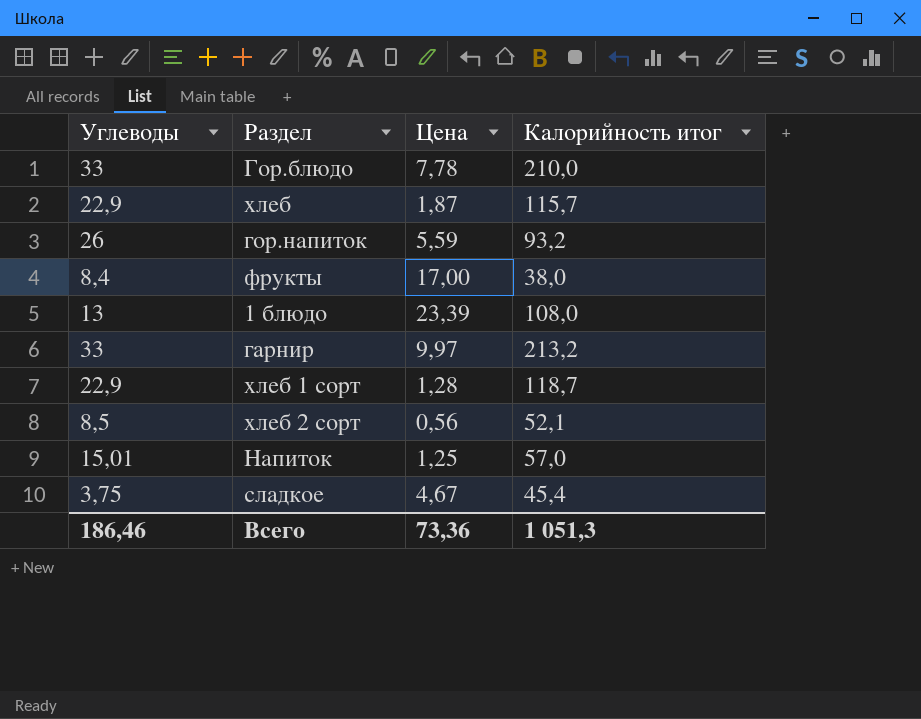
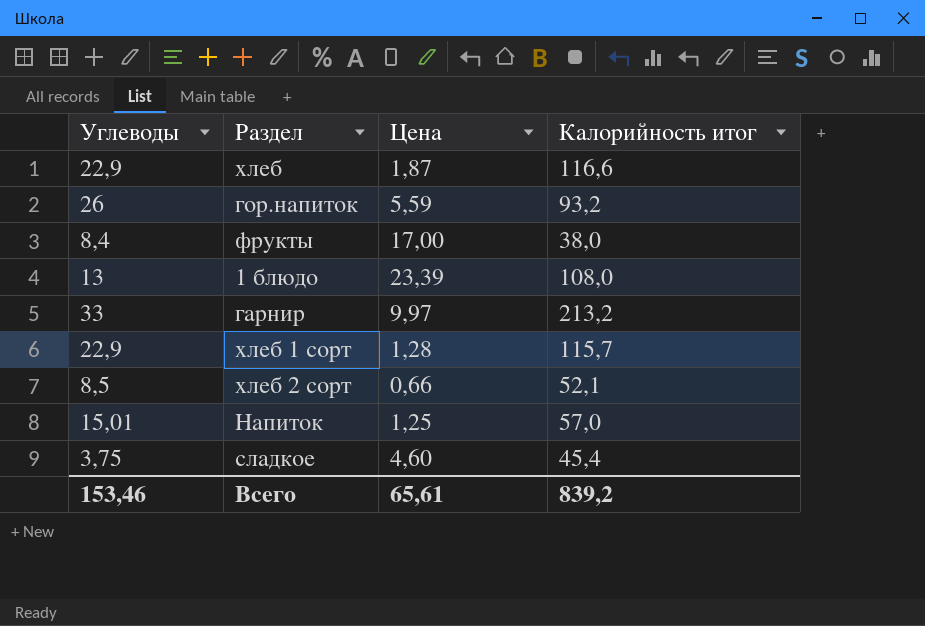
row Гор.блюдо: 33 | 7,78 | 210,0 -> none
хлеб | Калорийность итог: 115,7 -> 116,6
хлеб 1 сорт | Калорийность итог: 118,7 -> 115,7
хлеб 2 сорт | Цена: 0,56 -> 0,66
сладкое | Цена: 4,67 -> 4,60
Всего | Углеводы: 186,46 -> 153,46
Всего | Цена: 73,36 -> 65,61
Всего | Калорийность итог: 1 051,3 -> 839,2

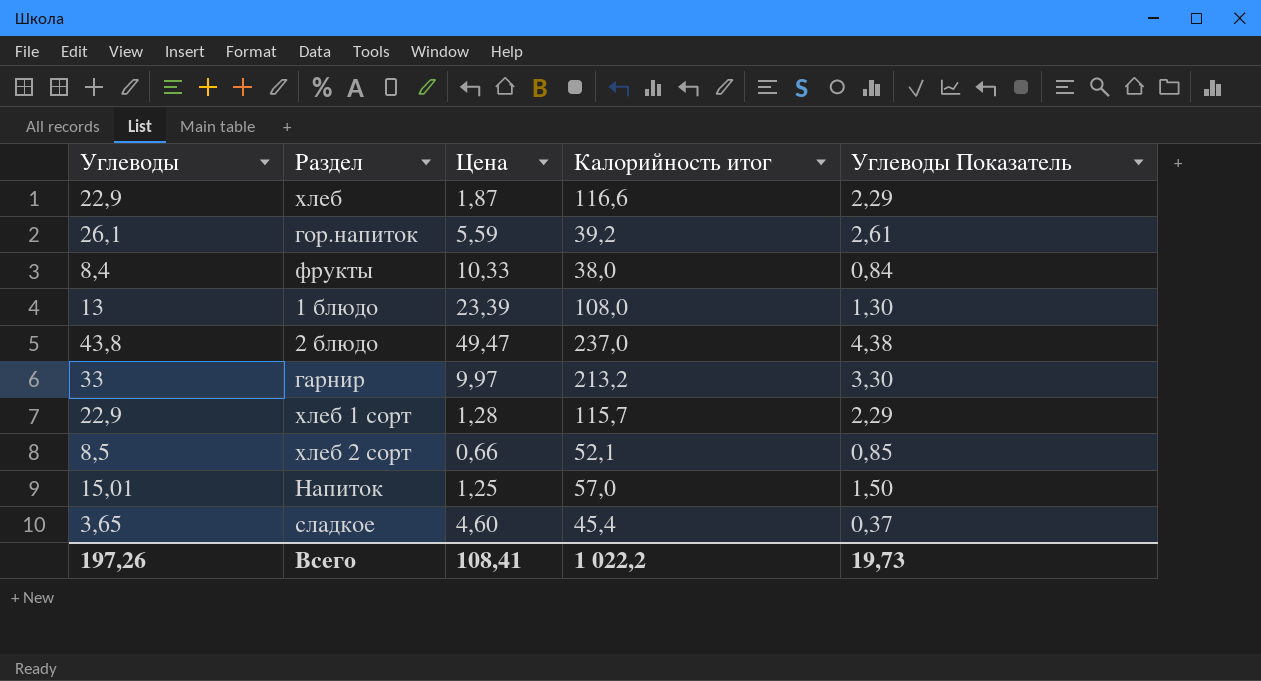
column Углеводы Показатель | formula: none -> [Углеводы] * 0,1
гор.напиток | Углеводы: 26 -> 26,1
гор.напиток | Калорийность итог: 93,2 -> 39,2
фрукты | Цена: 17,00 -> 10,33
row 2 блюдо: none -> 43,8 | 49,47 | 237,0 | 4,38
сладкое | Углеводы: 3,75 -> 3,65
Всего | Углеводы: 153,46 -> 197,26
Всего | Цена: 65,61 -> 108,41
Всего | Калорийность итог: 839,2 -> 1 022,2

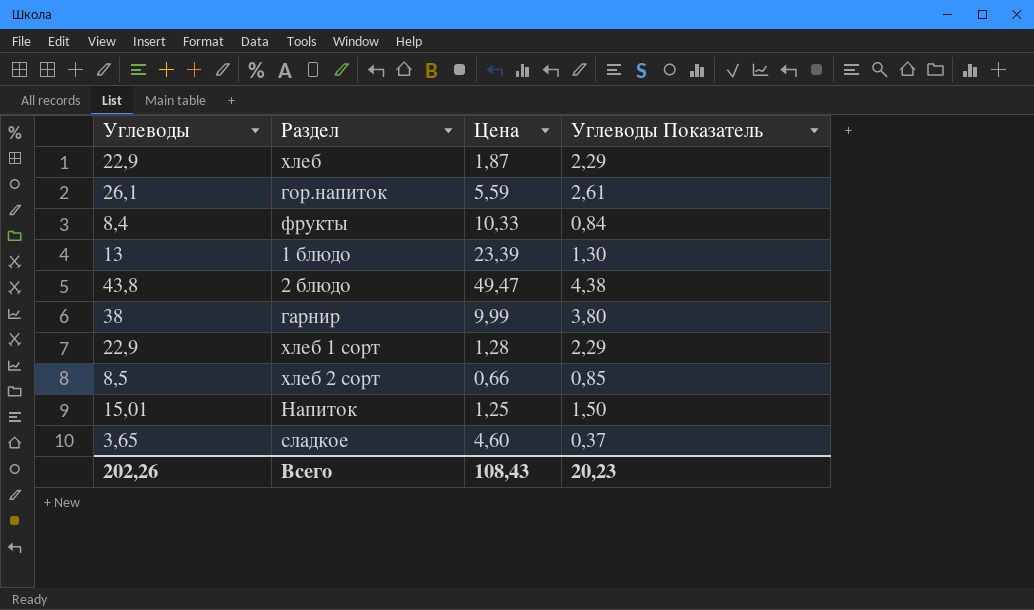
column Калорийность итог | position: 4 -> none
гарнир | Углеводы: 33 -> 38
гарнир | Цена: 9,97 -> 9,99
гарнир | Углеводы Показатель: 3,30 -> 3,80
Всего | Углеводы: 197,26 -> 202,26
Всего | Цена: 108,41 -> 108,43
Всего | Углеводы Показатель: 19,73 -> 20,23

